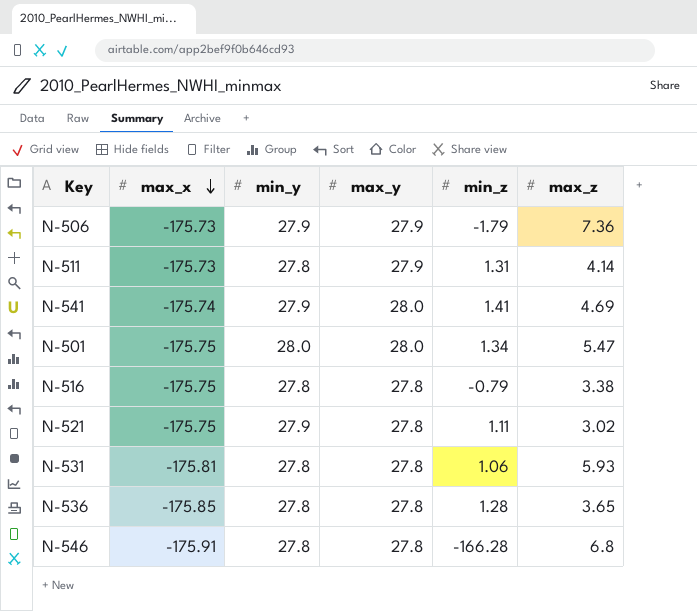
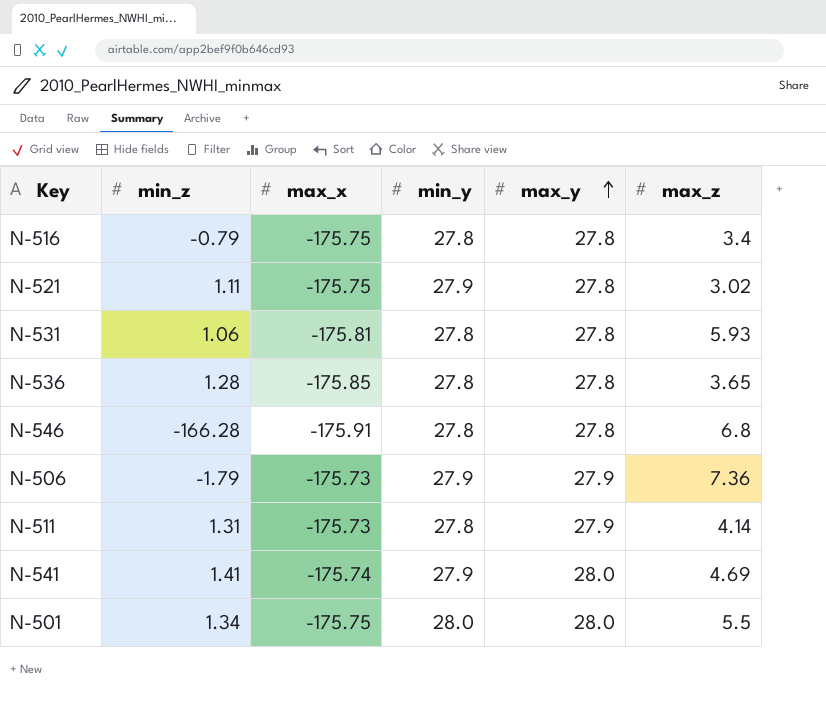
row order: max_x descending -> max_y ascending
column min_z | position: 5 -> 2
N-516 | max_z: 3.38 -> 3.4
N-501 | max_z: 5.47 -> 5.5

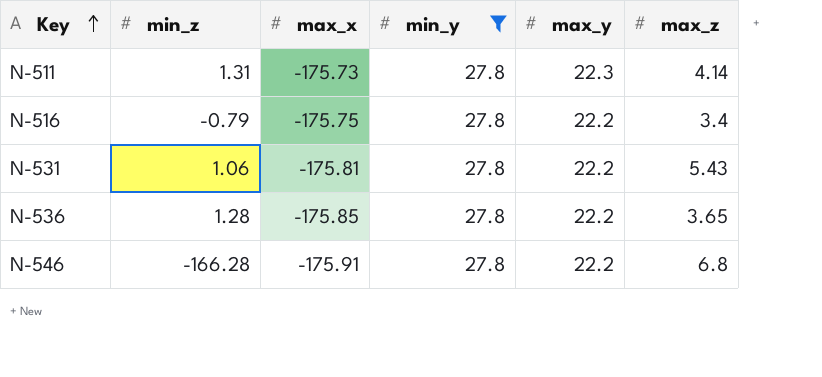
filter: none -> min_y = 27.8
row order: max_y ascending -> Key ascending
N-511 | max_y: 27.9 -> 22.3
N-516 | max_y: 27.8 -> 22.2
N-531 | max_y: 27.8 -> 22.2
N-531 | max_z: 5.93 -> 5.43
N-536 | max_y: 27.8 -> 22.2
N-546 | max_y: 27.8 -> 22.2

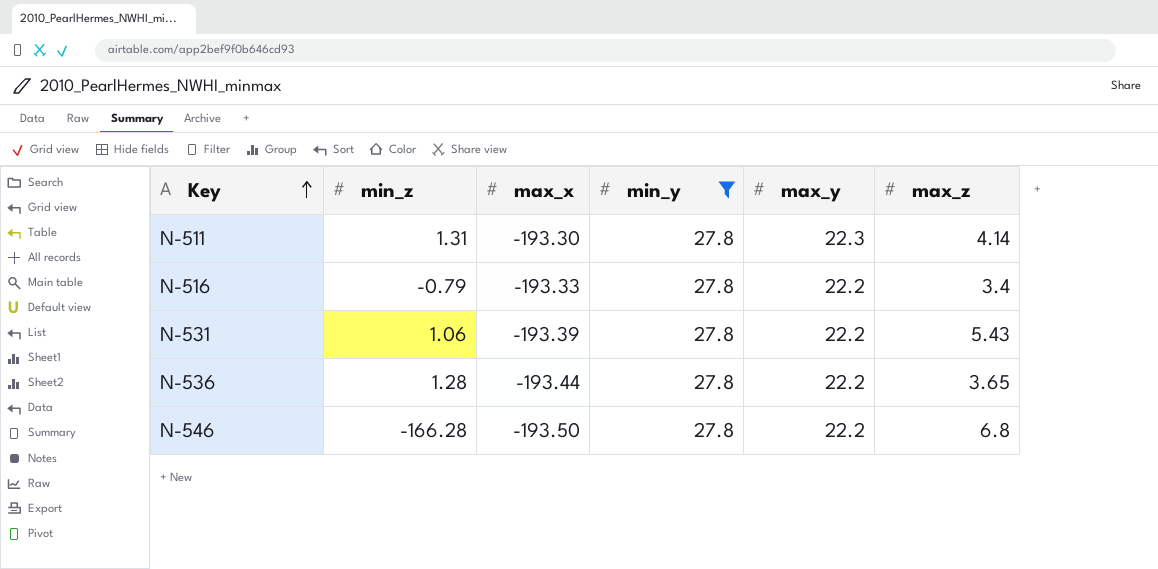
N-511 | max_x: -175.73 -> -193.30
N-516 | max_x: -175.75 -> -193.33
N-531 | max_x: -175.81 -> -193.39
N-536 | max_x: -175.85 -> -193.44
N-546 | max_x: -175.91 -> -193.50

